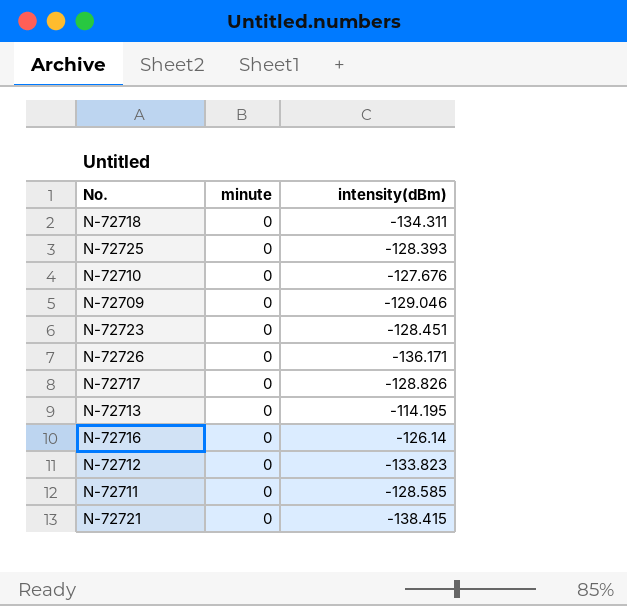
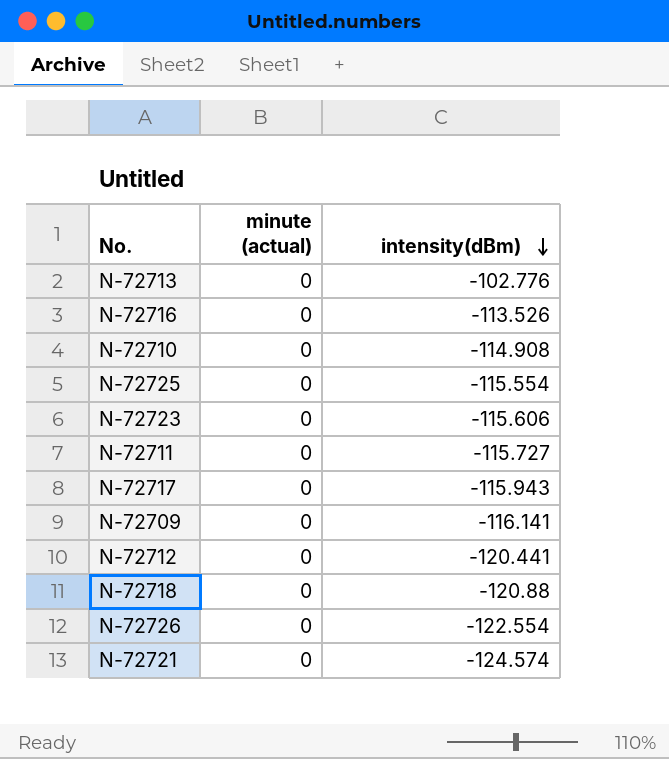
row order: none -> intensity(dBm) descending
column name: minute -> minute (actual)
N-72713 | intensity(dBm): -114.195 -> -102.776
N-72716 | intensity(dBm): -126.14 -> -113.526
N-72710 | intensity(dBm): -127.676 -> -114.908
N-72725 | intensity(dBm): -128.393 -> -115.554
N-72723 | intensity(dBm): -128.451 -> -115.606
N-72711 | intensity(dBm): -128.585 -> -115.727
N-72717 | intensity(dBm): -128.826 -> -115.943
N-72709 | intensity(dBm): -129.046 -> -116.141
N-72712 | intensity(dBm): -133.823 -> -120.441
N-72718 | intensity(dBm): -134.311 -> -120.88
N-72726 | intensity(dBm): -136.171 -> -122.554
N-72721 | intensity(dBm): -138.415 -> -124.574

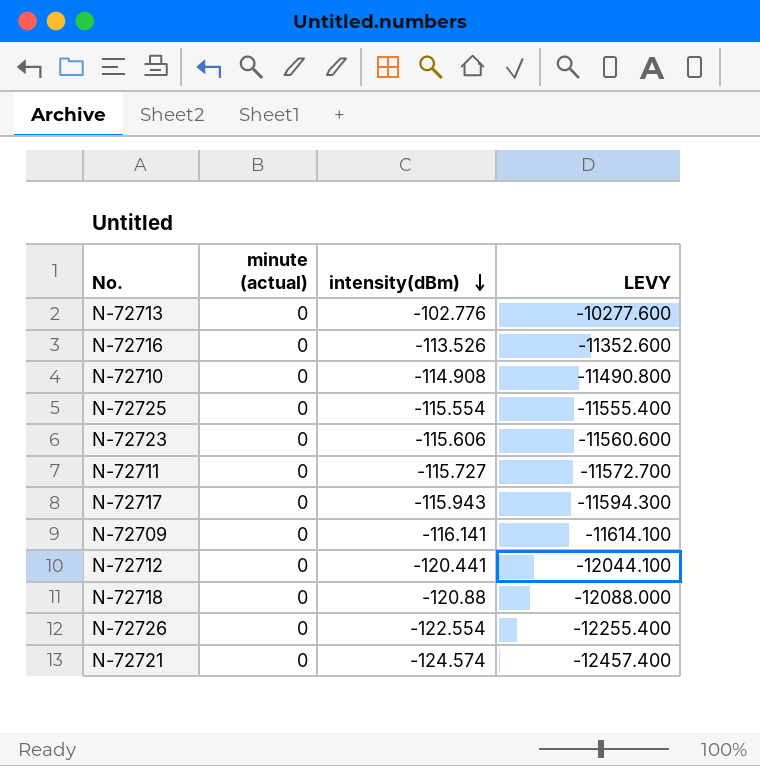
column LEVY | formula: none -> [intensity(dBm)] * 100

